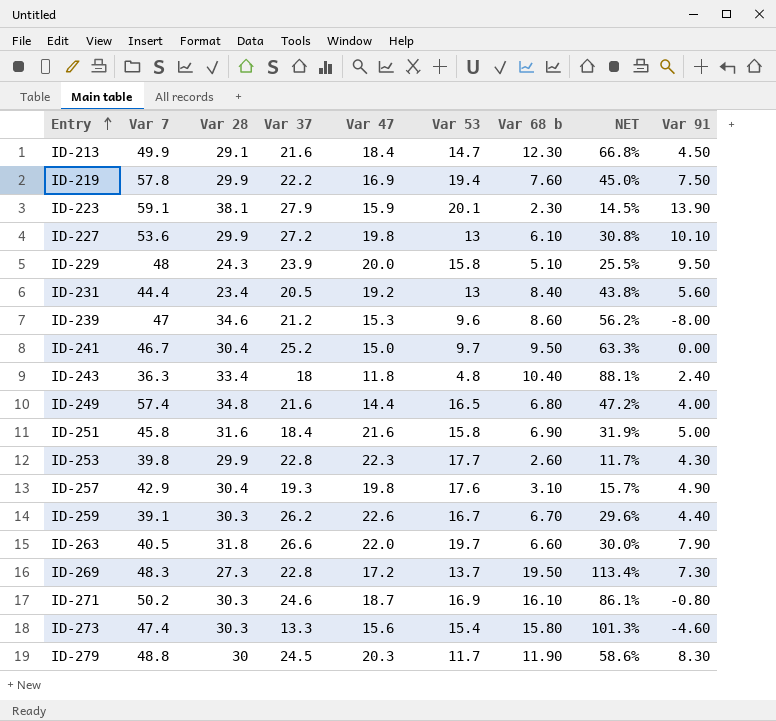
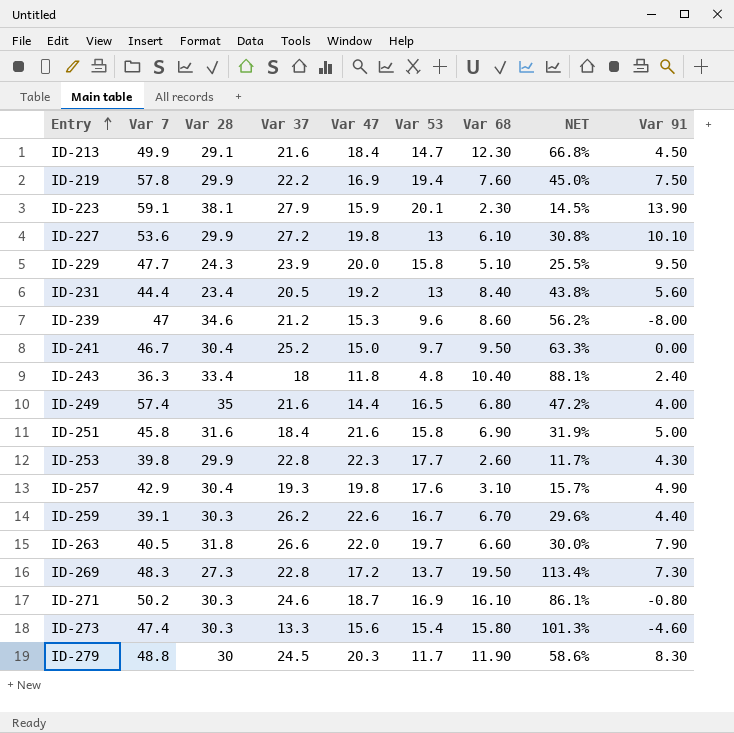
column name: Var 68 b -> Var 68
ID-229 | Var 7: 48 -> 47.7
ID-249 | Var 28: 34.8 -> 35

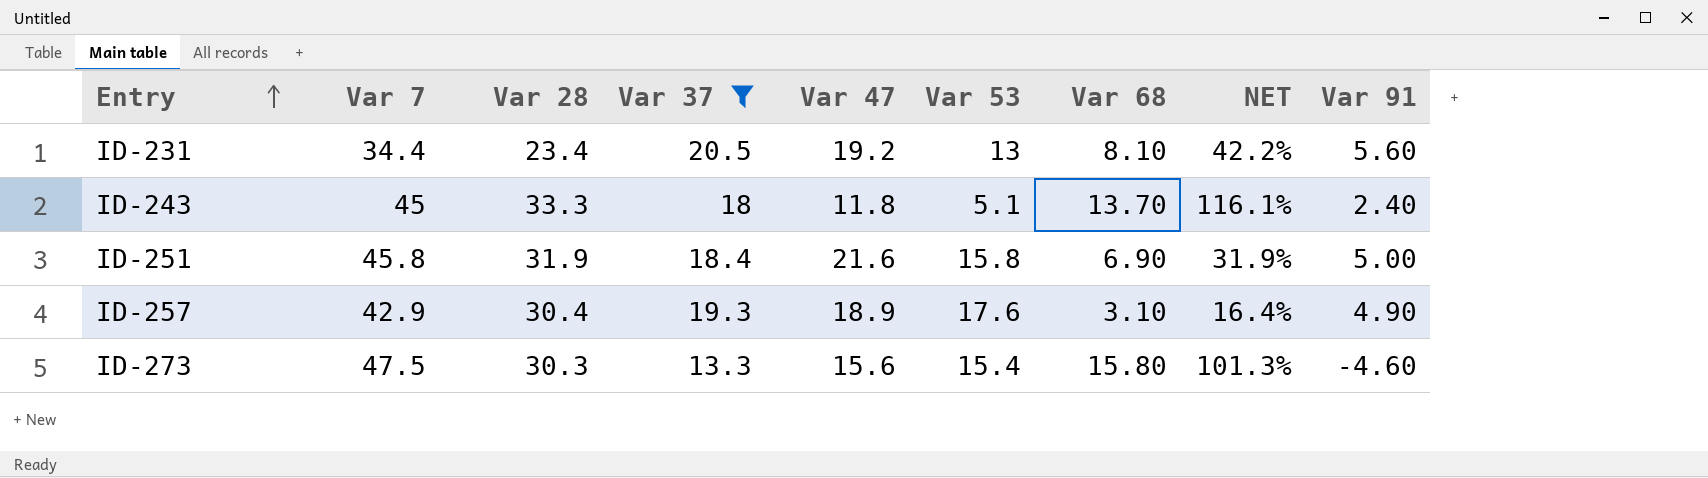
filter: none -> Var 37 <= 20.5
ID-231 | Var 7: 44.4 -> 34.4
ID-231 | Var 68: 8.40 -> 8.10
ID-231 | NET: 43.8% -> 42.2%
ID-243 | Var 7: 36.3 -> 45
ID-243 | Var 28: 33.4 -> 33.3
ID-243 | Var 53: 4.8 -> 5.1
ID-243 | Var 68: 10.40 -> 13.70
ID-243 | NET: 88.1% -> 116.1%
ID-251 | Var 28: 31.6 -> 31.9
ID-257 | Var 47: 19.8 -> 18.9
ID-257 | NET: 15.7% -> 16.4%
ID-273 | Var 7: 47.4 -> 47.5

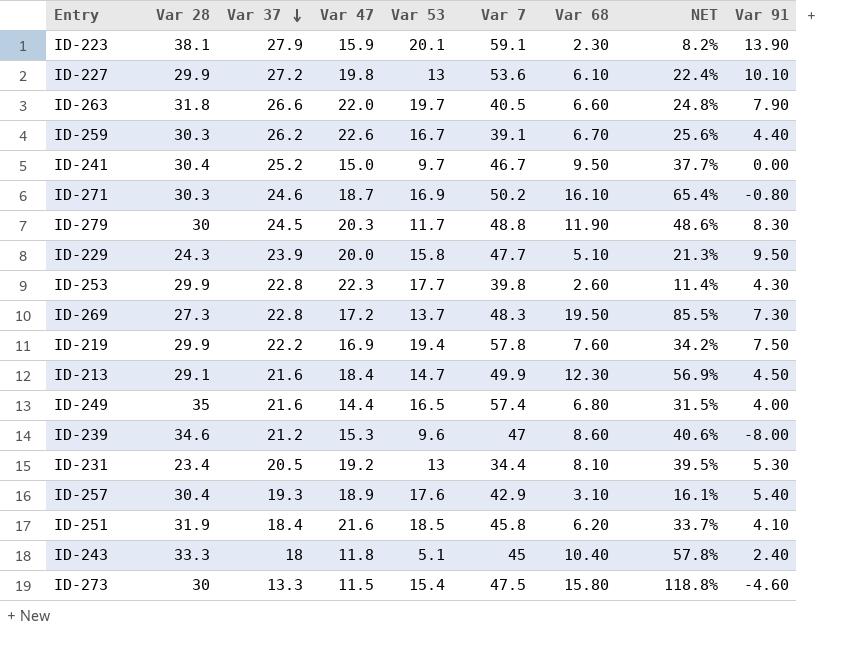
filter: Var 37 <= 20.5 -> none
row order: Entry ascending -> Var 37 descending
column Var 7 | position: 2 -> 6
column NET | formula: [Var 68] / [Var 47] -> [Var 68] / [Var 37]
ID-231 | Var 91: 5.60 -> 5.30
ID-257 | Var 91: 4.90 -> 5.40
ID-251 | Var 53: 15.8 -> 18.5
ID-251 | Var 68: 6.90 -> 6.20
ID-251 | Var 91: 5.00 -> 4.10
ID-243 | Var 68: 13.70 -> 10.40
ID-273 | Var 28: 30.3 -> 30
ID-273 | Var 47: 15.6 -> 11.5

